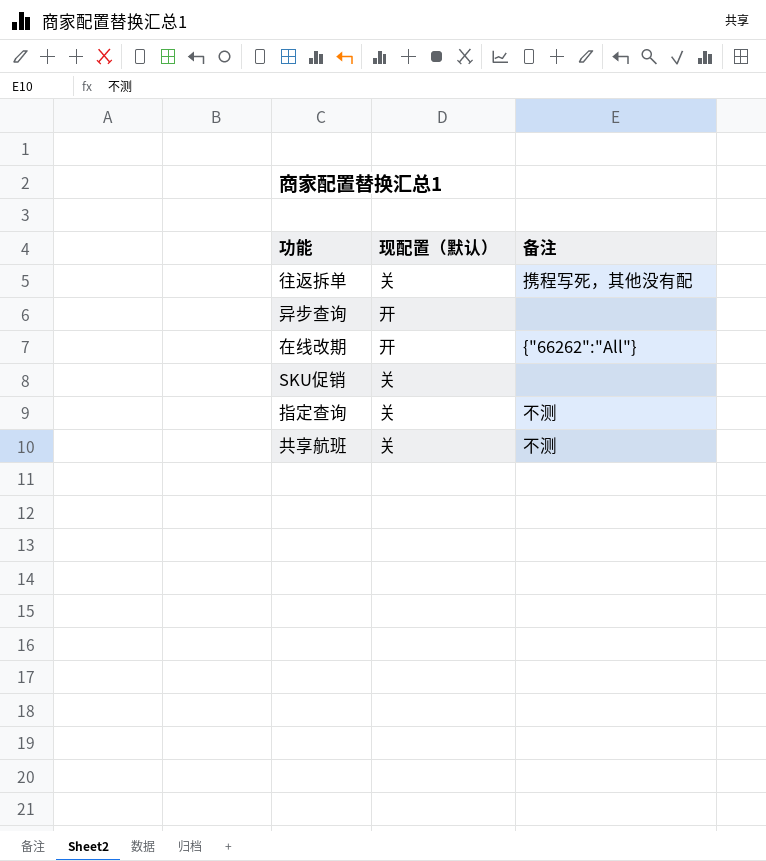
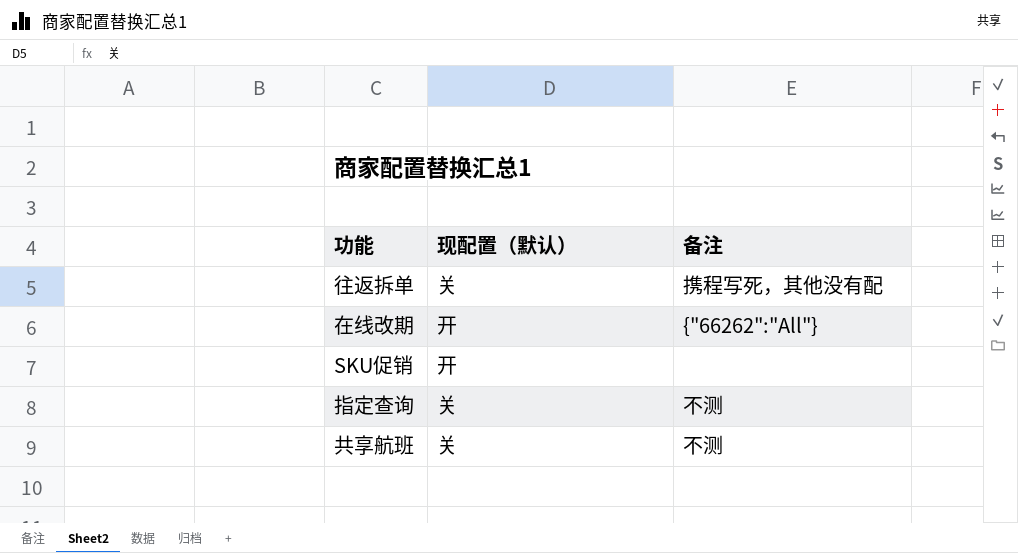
row 异步查询: 开 | none -> none
SKU促销 | 现配置（默认）: 关 -> 开

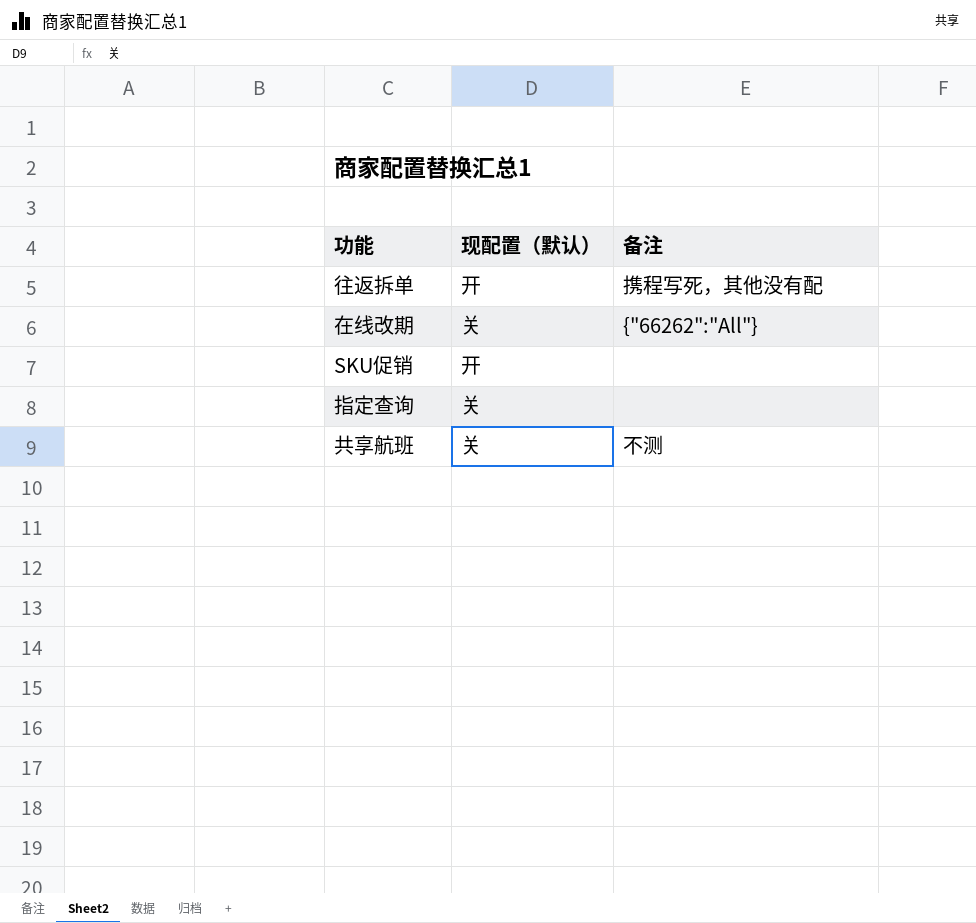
往返拆单 | 现配置（默认）: 关 -> 开
在线改期 | 现配置（默认）: 开 -> 关
指定查询 | 备注: 不测 -> none

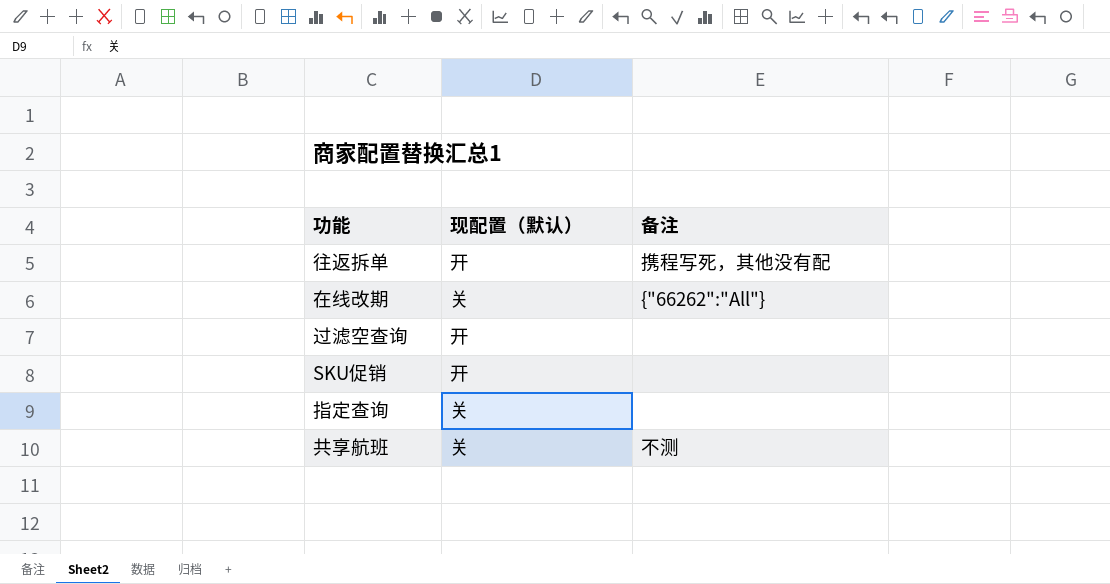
row 过滤空查询: none -> 开 | none

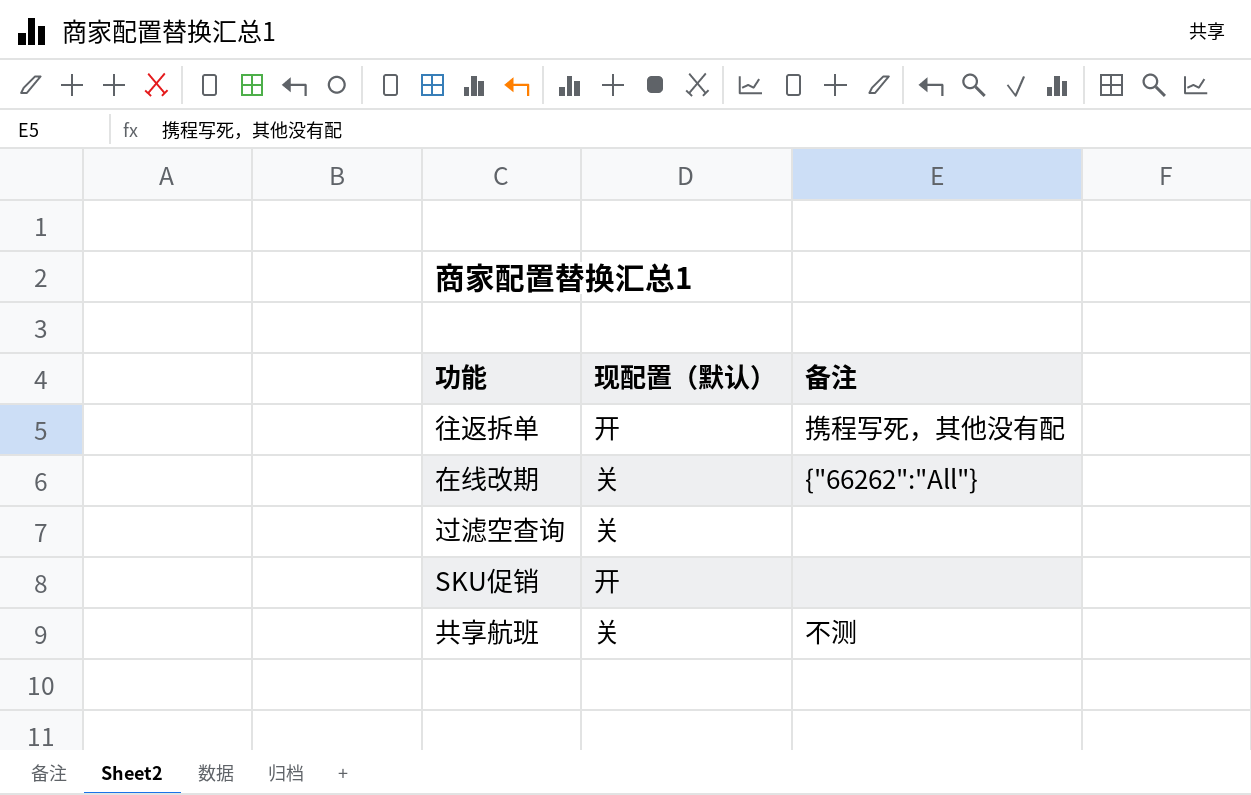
row 指定查询: 关 | none -> none
过滤空查询 | 现配置（默认）: 开 -> 关

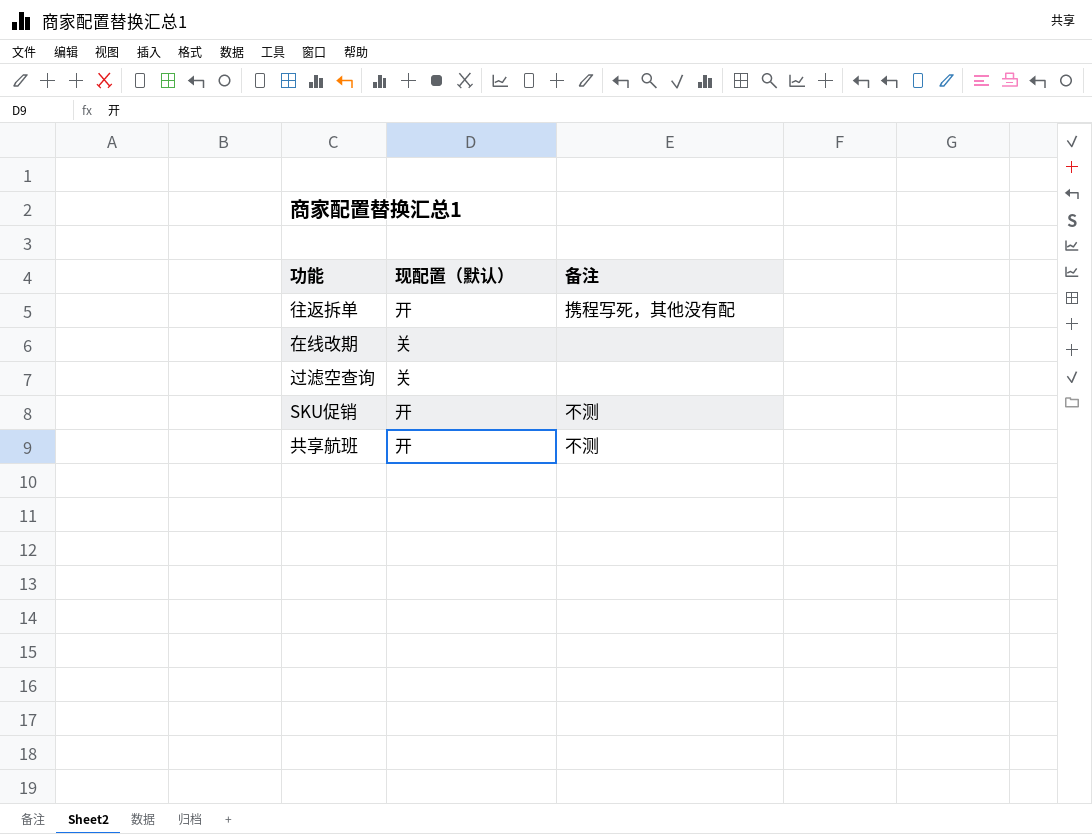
在线改期 | 备注: {"66262":"All"} -> none
SKU促销 | 备注: none -> 不测
共享航班 | 现配置（默认）: 关 -> 开

